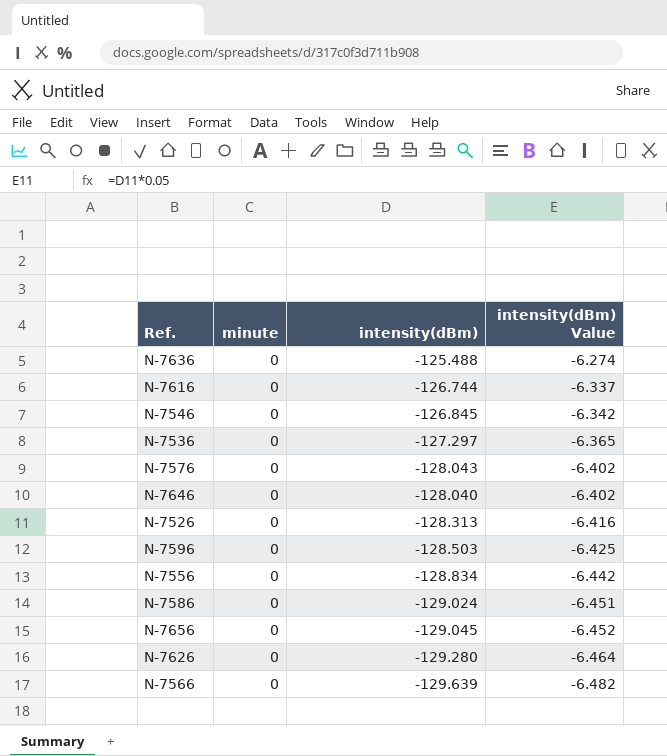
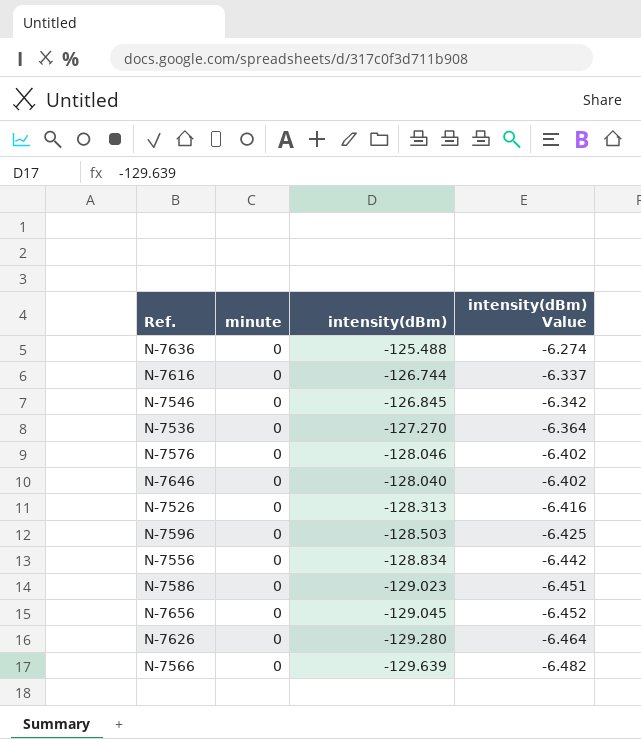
N-7536 | intensity(dBm): -127.297 -> -127.270
N-7536 | intensity(dBm) Value: -6.365 -> -6.364
N-7576 | intensity(dBm): -128.043 -> -128.046
N-7586 | intensity(dBm): -129.024 -> -129.023

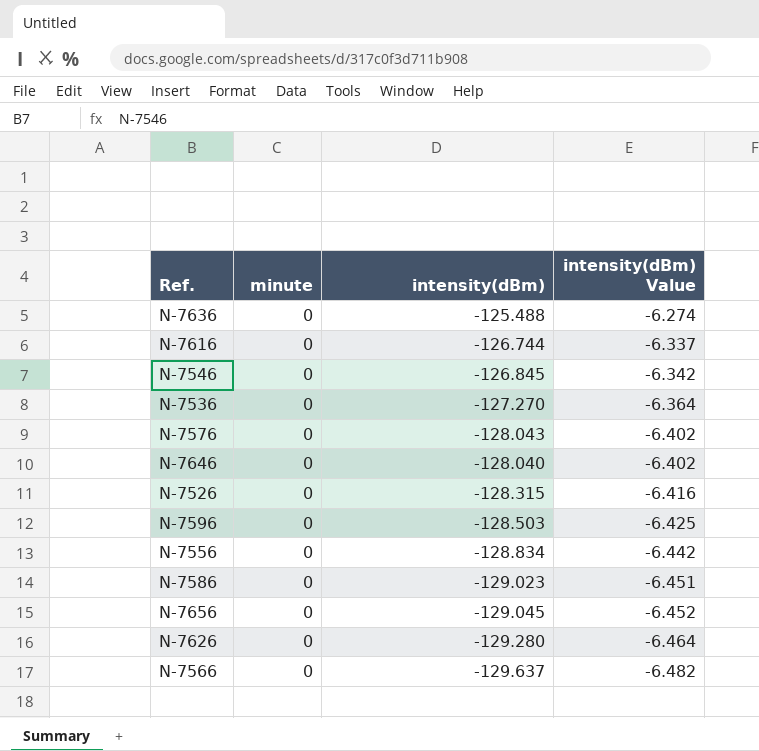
N-7576 | intensity(dBm): -128.046 -> -128.043
N-7526 | intensity(dBm): -128.313 -> -128.315
N-7566 | intensity(dBm): -129.639 -> -129.637

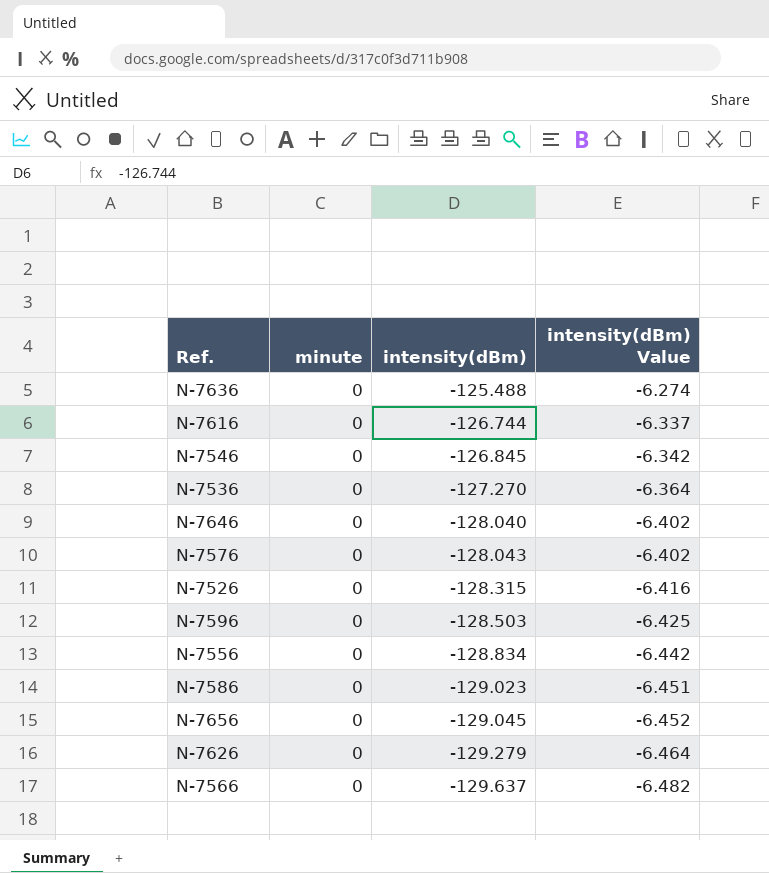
row order: intensity(dBm) Value descending -> intensity(dBm) descending
N-7626 | intensity(dBm): -129.280 -> -129.279

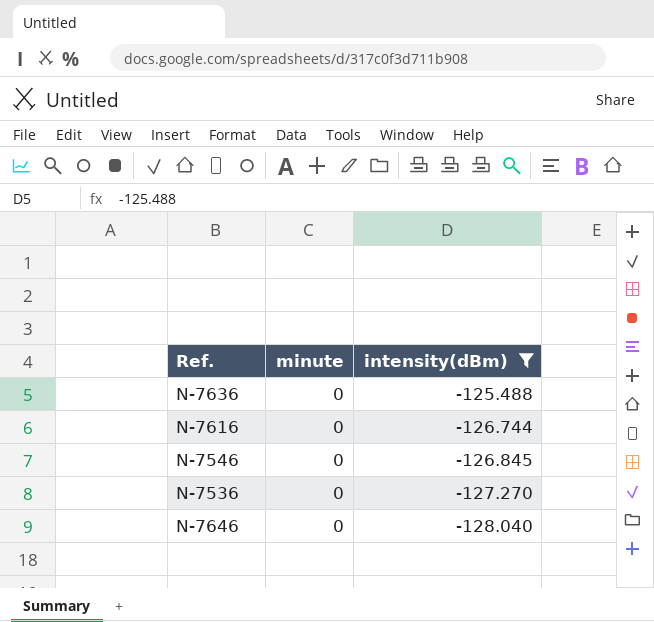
filter: none -> intensity(dBm) >= -128.040
column intensity(dBm) Value | formula: [intensity(dBm)] * 0.05 -> none

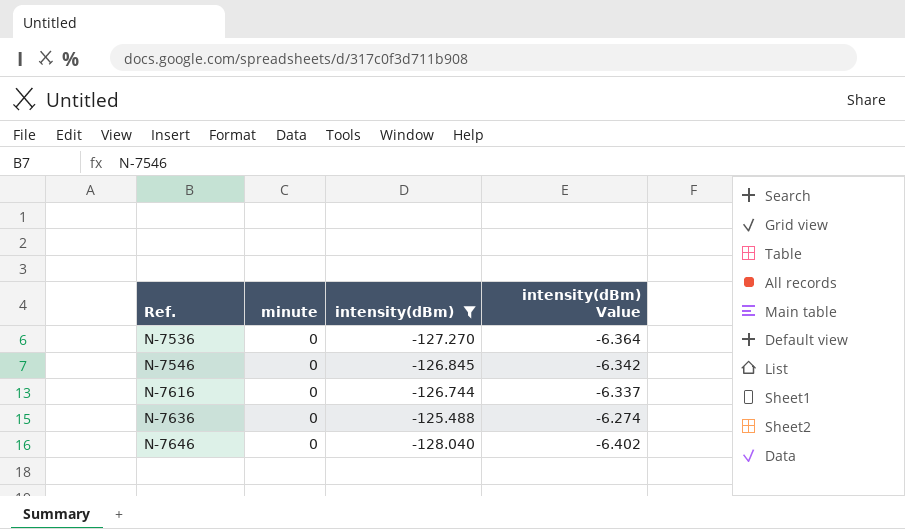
row order: intensity(dBm) descending -> Ref. ascending
column intensity(dBm) Value | formula: none -> [intensity(dBm)] * 0.05

